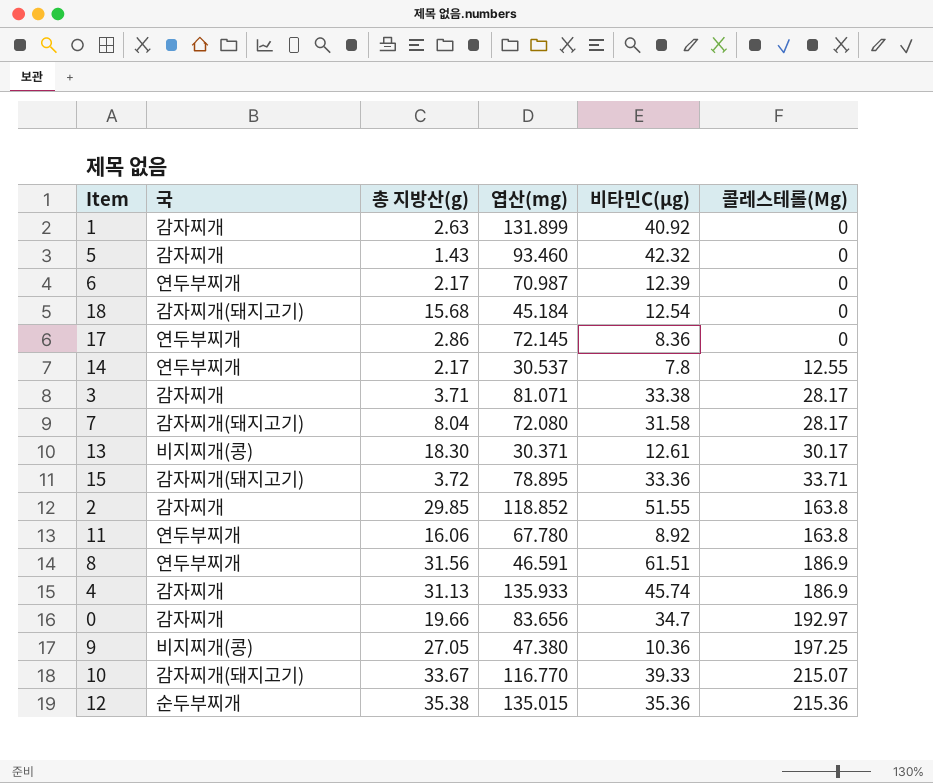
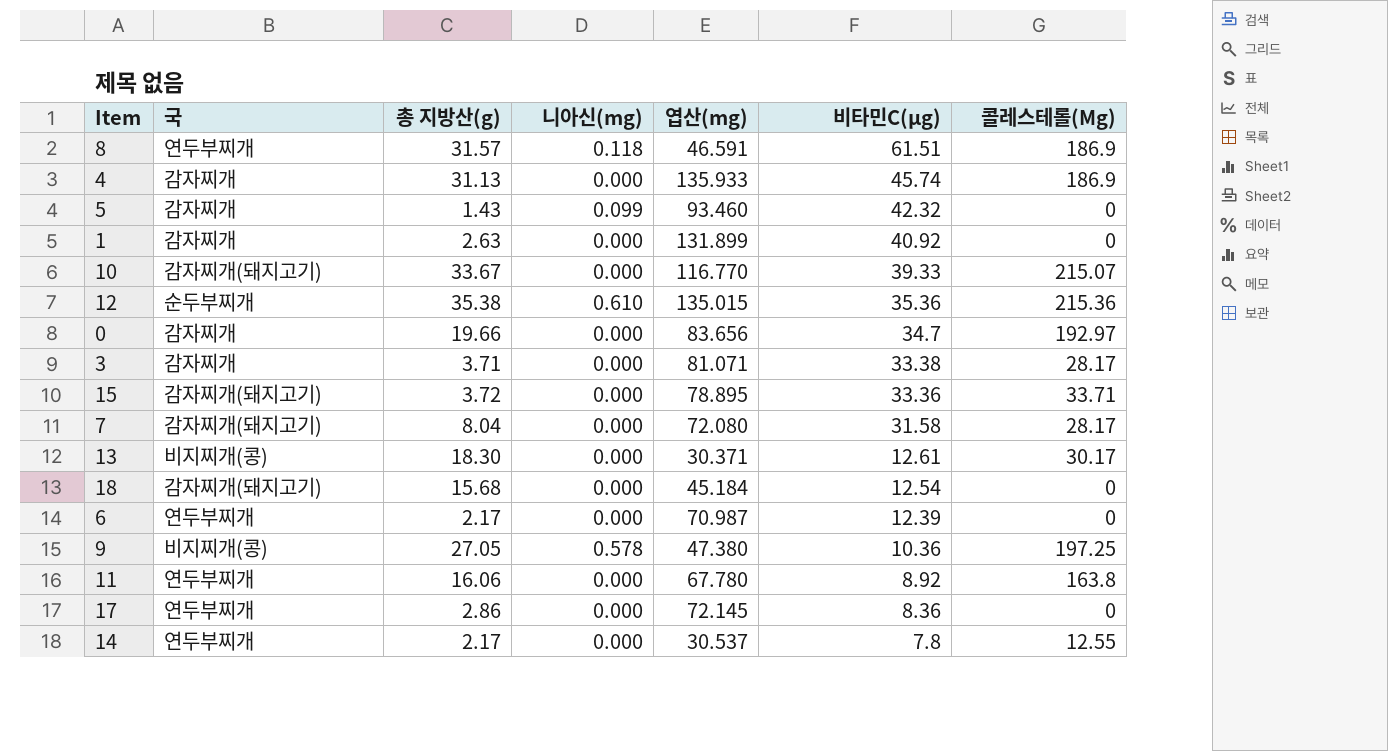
row order: 콜레스테롤(Mg) ascending -> 비타민C(μg) descending
column 니아신(mg) | position: none -> 4
row 2: 감자찌개 | 29.85 | 118.852 | 51.55 | 163.8 -> none
8 | 총 지방산(g): 31.56 -> 31.57

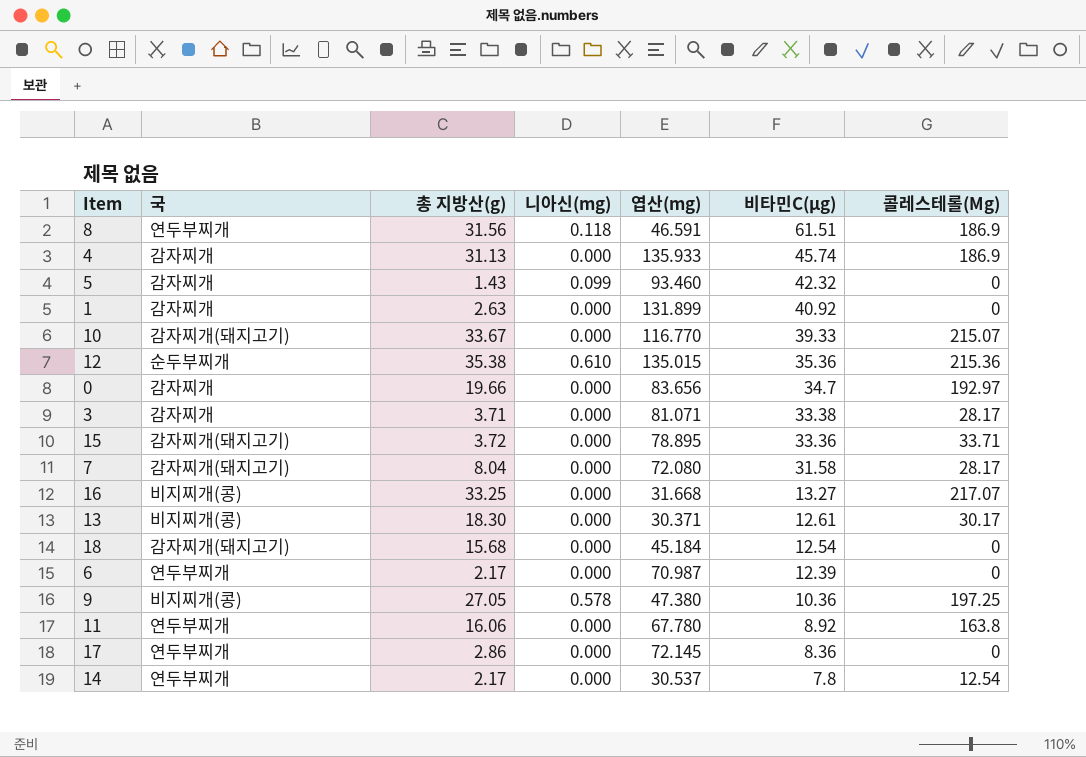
8 | 총 지방산(g): 31.57 -> 31.56
row 16: none -> 비지찌개(콩) | 33.25 | 0.000 | 31.668 | 13.27 | 217.07
14 | 콜레스테롤(Mg): 12.55 -> 12.54

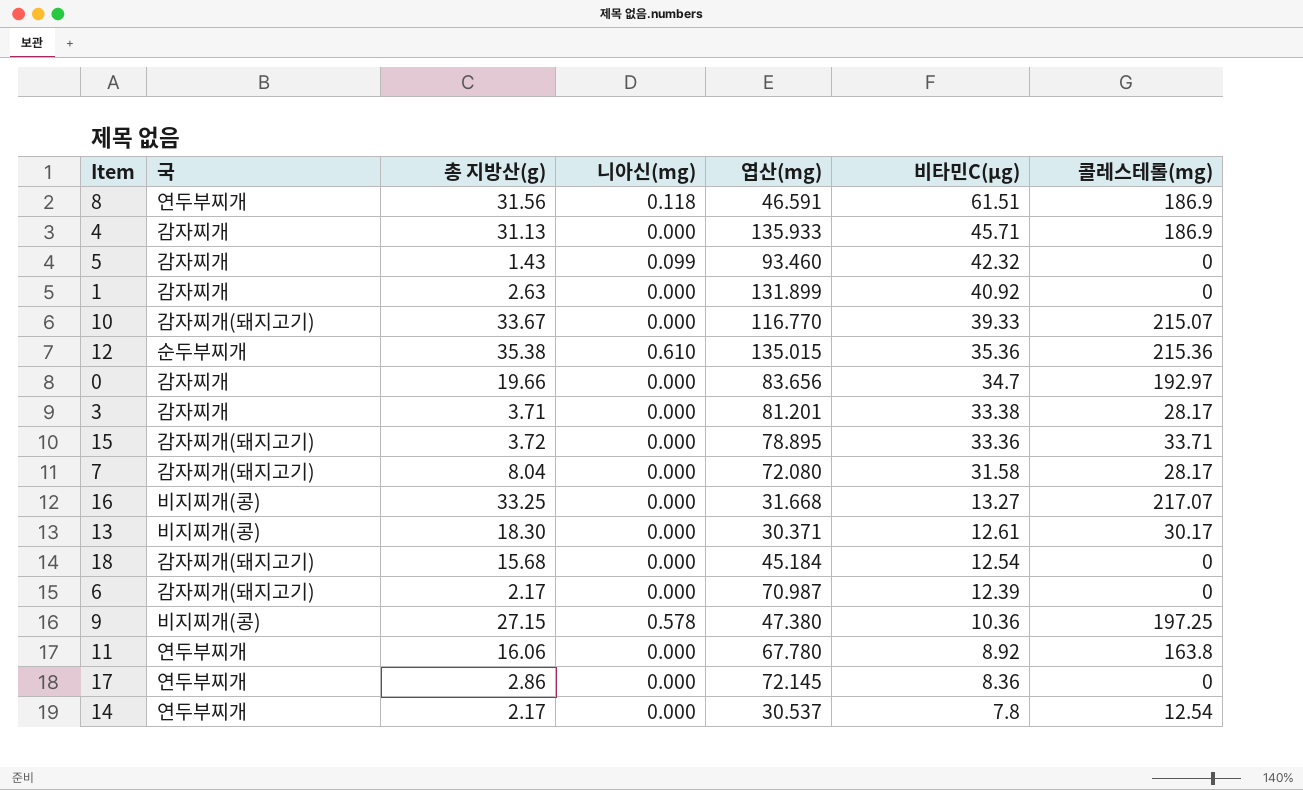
column name: 콜레스테롤(Mg) -> 콜레스테롤(mg)
4 | 비타민C(μg): 45.74 -> 45.71
3 | 엽산(mg): 81.071 -> 81.201
6 | 국: 연두부찌개 -> 감자찌개(돼지고기)
9 | 총 지방산(g): 27.05 -> 27.15

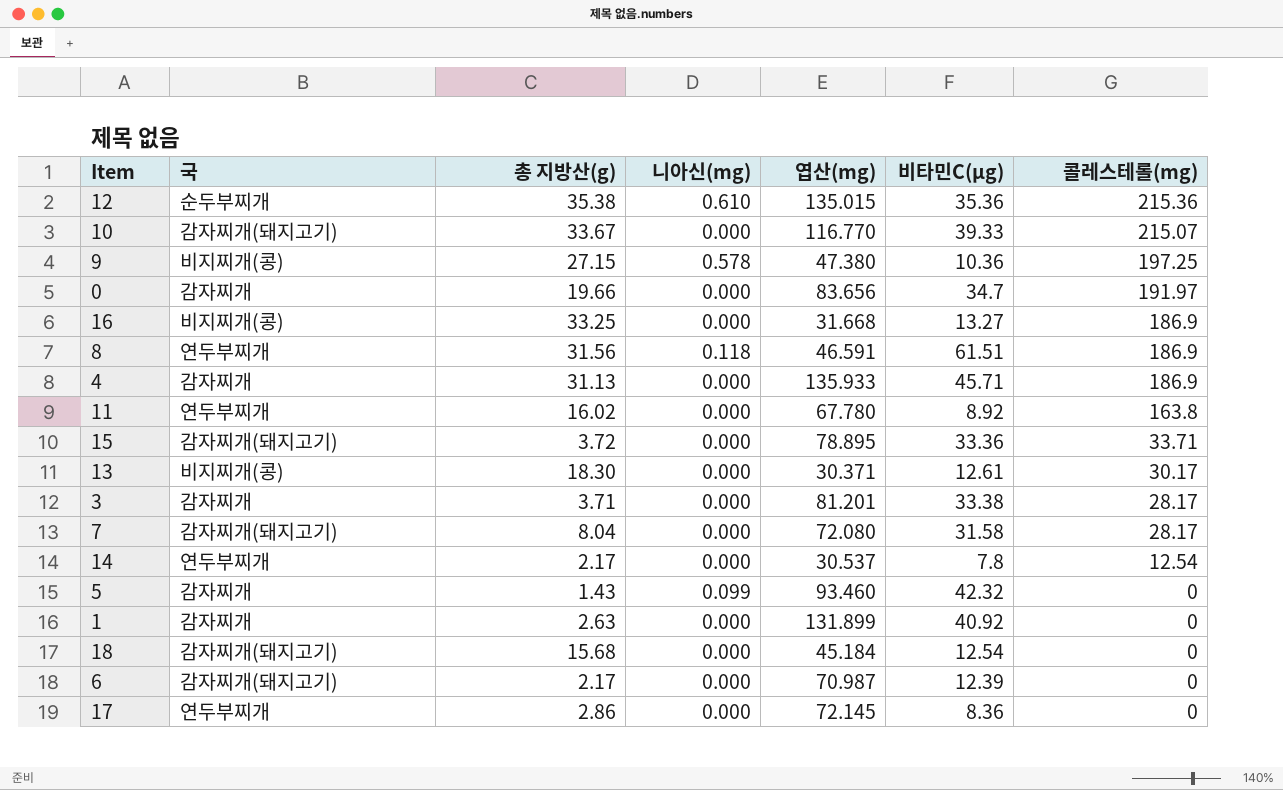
row order: 비타민C(μg) descending -> 콜레스테롤(mg) descending
0 | 콜레스테롤(mg): 192.97 -> 191.97
16 | 콜레스테롤(mg): 217.07 -> 186.9
11 | 총 지방산(g): 16.06 -> 16.02

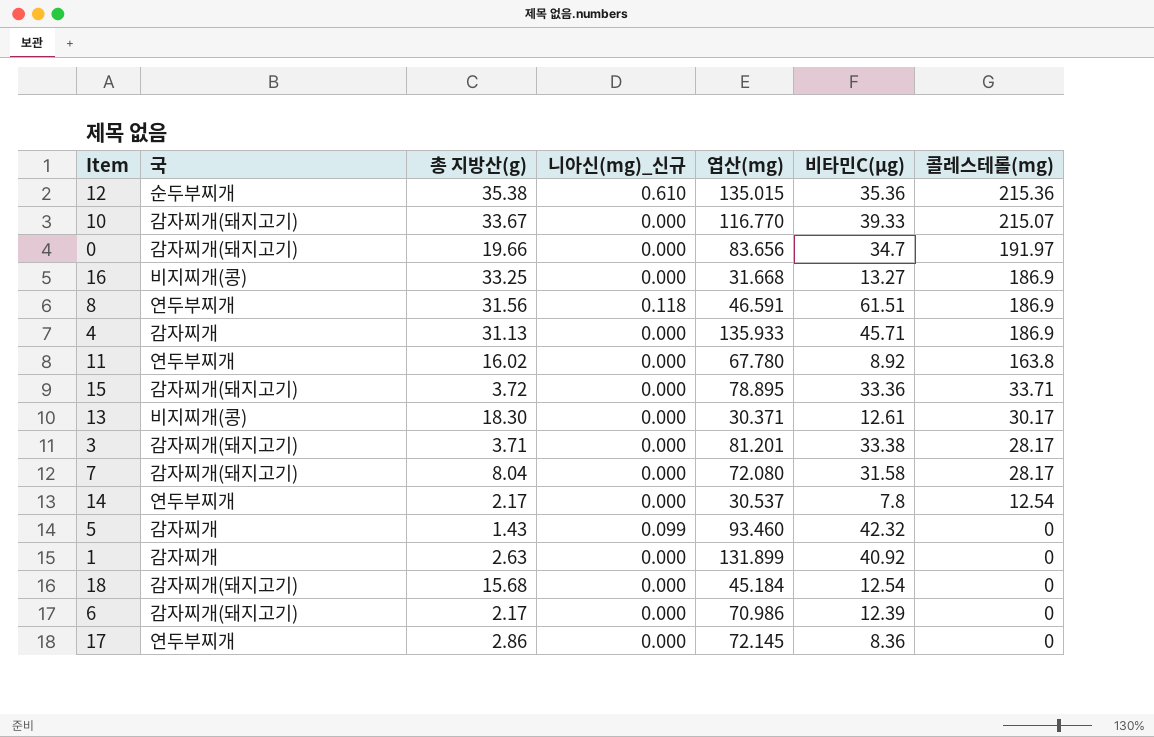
column name: 니아신(mg) -> 니아신(mg)_신규
row 9: 비지찌개(콩) | 27.15 | 0.578 | 47.380 | 10.36 | 197.25 -> none
0 | 국: 감자찌개 -> 감자찌개(돼지고기)
3 | 국: 감자찌개 -> 감자찌개(돼지고기)
6 | 엽산(mg): 70.987 -> 70.986

